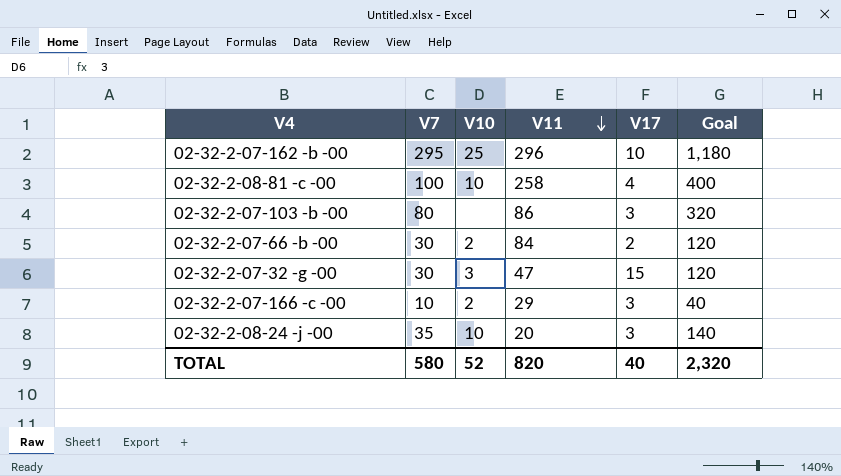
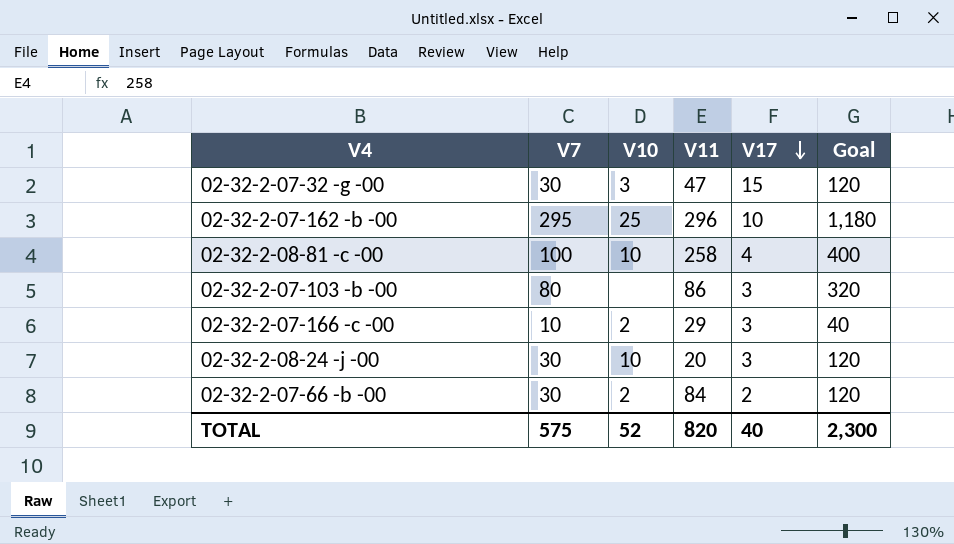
row order: V11 descending -> V17 descending
02-32-2-08-24 -j -00 | V7: 35 -> 30
02-32-2-08-24 -j -00 | Goal: 140 -> 120
TOTAL | V7: 580 -> 575
TOTAL | Goal: 2,320 -> 2,300

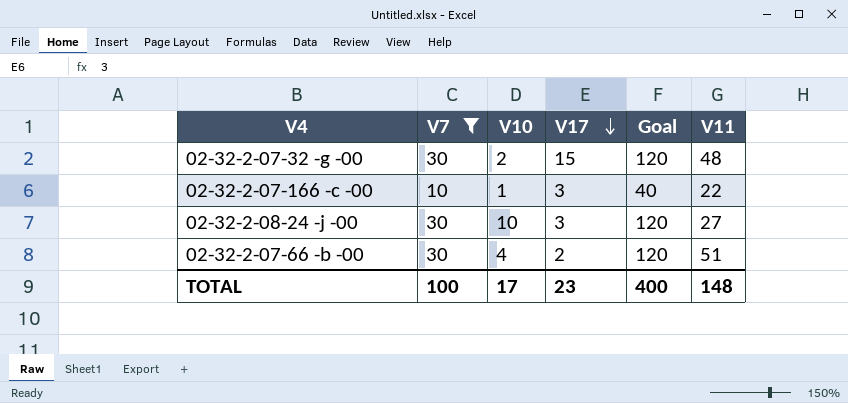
filter: none -> V7 <= 30
column V11 | position: 4 -> 6
02-32-2-07-32 -g -00 | V10: 3 -> 2
02-32-2-07-32 -g -00 | V11: 47 -> 48
02-32-2-07-166 -c -00 | V10: 2 -> 1
02-32-2-07-166 -c -00 | V11: 29 -> 22
02-32-2-08-24 -j -00 | V11: 20 -> 27
02-32-2-07-66 -b -00 | V10: 2 -> 4
02-32-2-07-66 -b -00 | V11: 84 -> 51
TOTAL | V7: 575 -> 100
TOTAL | V10: 52 -> 17
TOTAL | V17: 40 -> 23
TOTAL | Goal: 2,300 -> 400
TOTAL | V11: 820 -> 148

